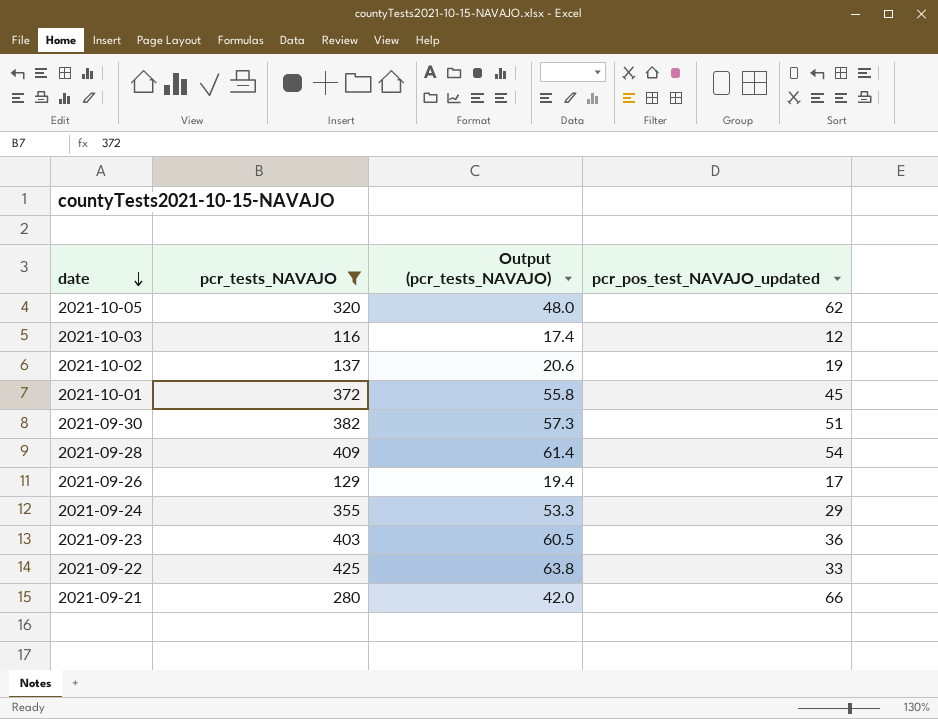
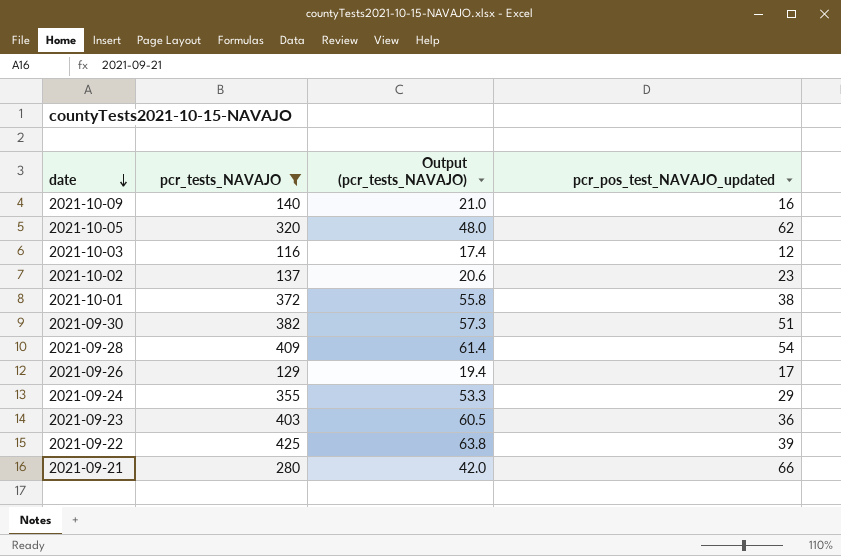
row 2021-10-09: none -> 140 | 21.0 | 16
2021-10-02 | pcr_pos_test_NAVAJO_updated: 19 -> 23
2021-10-01 | pcr_pos_test_NAVAJO_updated: 45 -> 38
2021-09-22 | pcr_pos_test_NAVAJO_updated: 33 -> 39

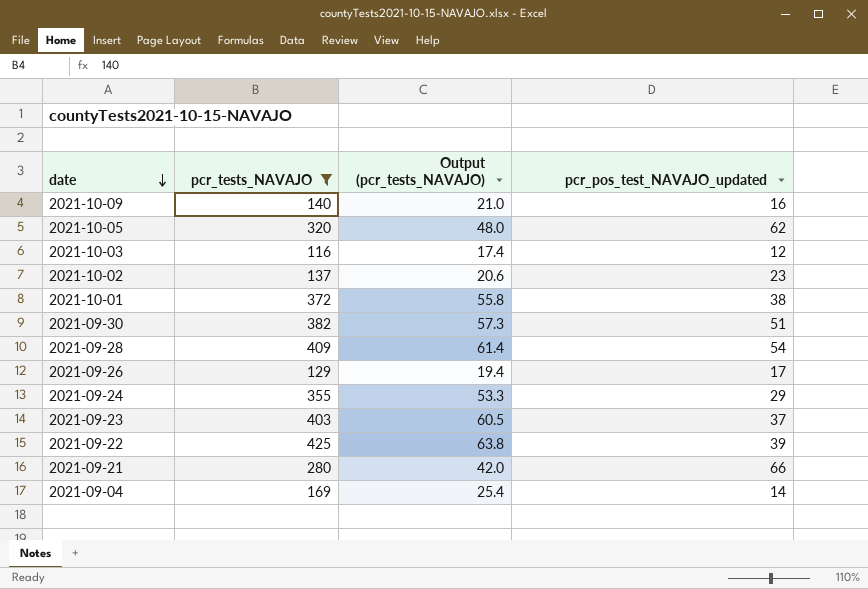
2021-09-23 | pcr_pos_test_NAVAJO_updated: 36 -> 37
row 2021-09-04: none -> 169 | 25.4 | 14

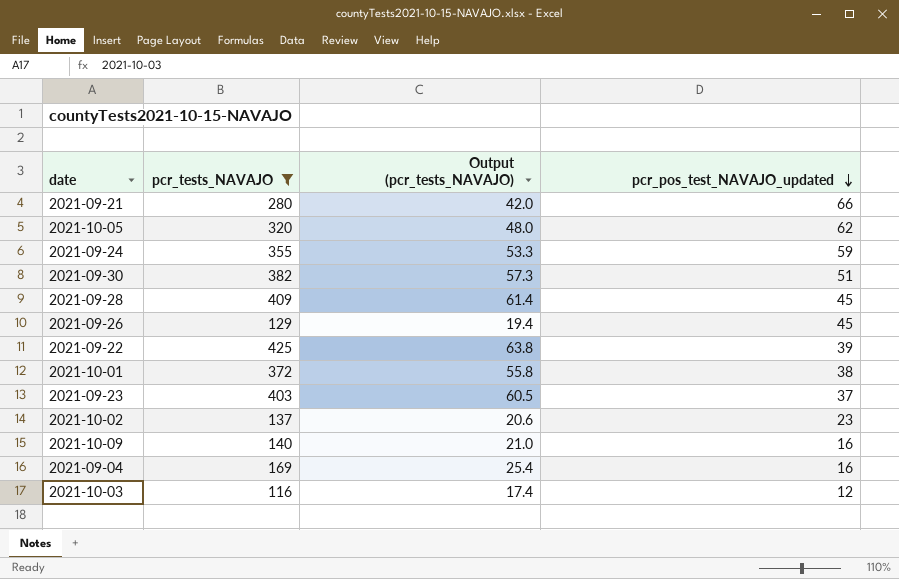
row order: date descending -> pcr_pos_test_NAVAJO_updated descending
2021-09-24 | pcr_pos_test_NAVAJO_updated: 29 -> 59
2021-09-28 | pcr_pos_test_NAVAJO_updated: 54 -> 45
2021-09-26 | pcr_pos_test_NAVAJO_updated: 17 -> 45
2021-09-04 | pcr_pos_test_NAVAJO_updated: 14 -> 16

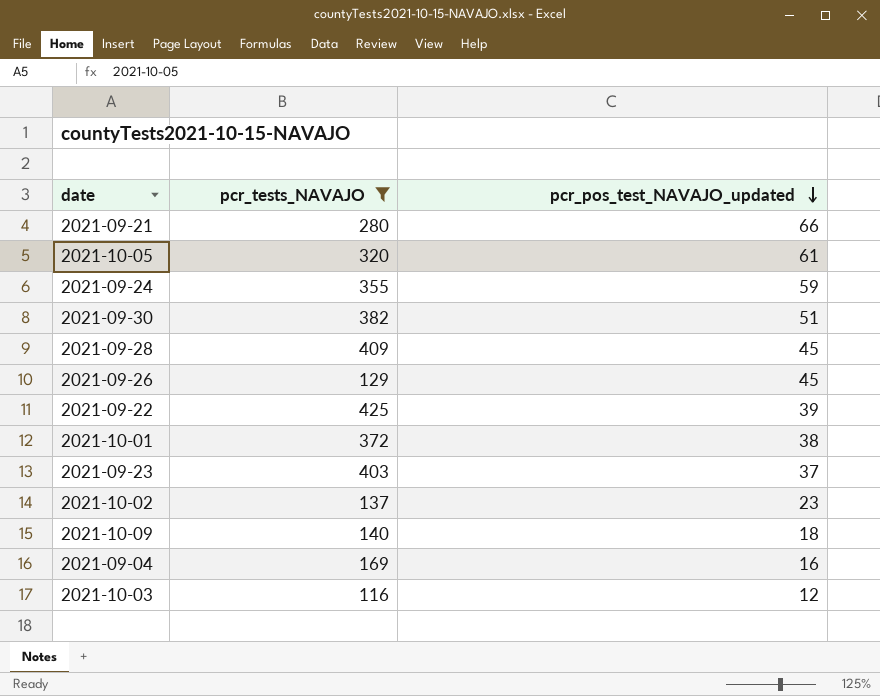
column Output (pcr_tests_NAVAJO) | formula: [pcr_tests_NAVAJO] * 0.15 -> none
2021-10-05 | pcr_pos_test_NAVAJO_updated: 62 -> 61
2021-10-09 | pcr_pos_test_NAVAJO_updated: 16 -> 18

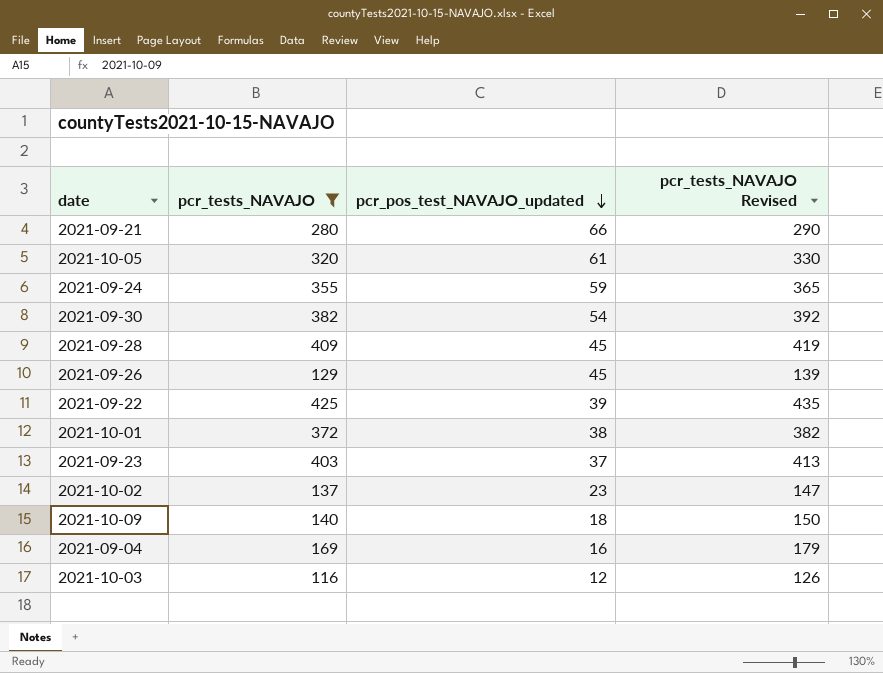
column pcr_tests_NAVAJO Revised | formula: none -> [pcr_tests_NAVAJO] + 10
2021-09-30 | pcr_pos_test_NAVAJO_updated: 51 -> 54

